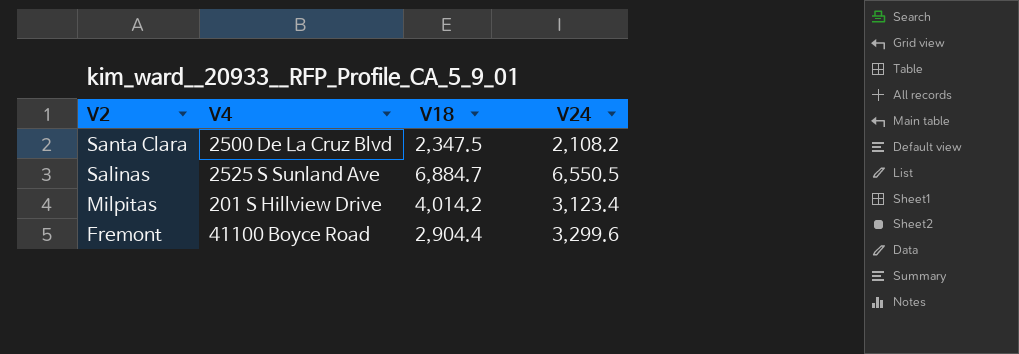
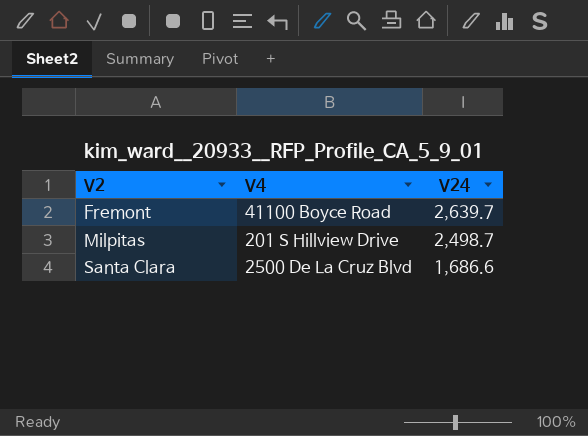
row order: V2 descending -> V2 ascending
column V18 | position: 3 -> none
row Salinas: 2525 S Sunland Ave | 6,884.7 | 6,550.5 -> none
Fremont | V24: 3,299.6 -> 2,639.7
Milpitas | V24: 3,123.4 -> 2,498.7
Santa Clara | V24: 2,108.2 -> 1,686.6

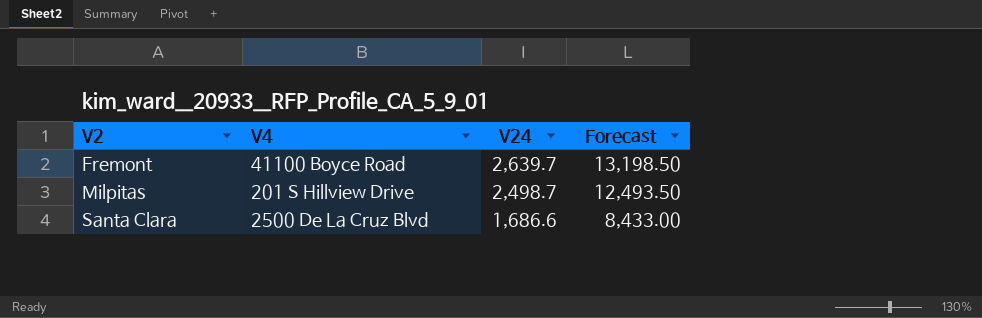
column Forecast | formula: none -> [V24] * 5

